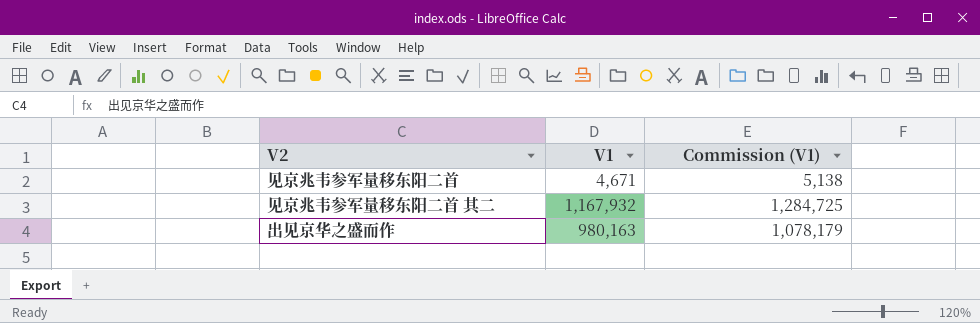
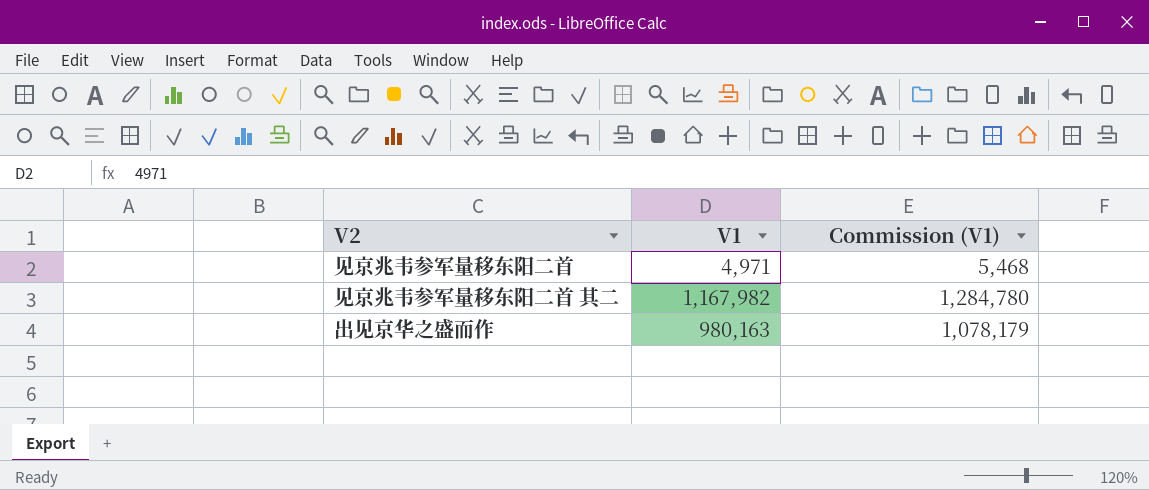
见京兆韦参军量移东阳二首 | V1: 4,671 -> 4,971
见京兆韦参军量移东阳二首 | Commission (V1): 5,138 -> 5,468
见京兆韦参军量移东阳二首 其二 | V1: 1,167,932 -> 1,167,982
见京兆韦参军量移东阳二首 其二 | Commission (V1): 1,284,725 -> 1,284,780

